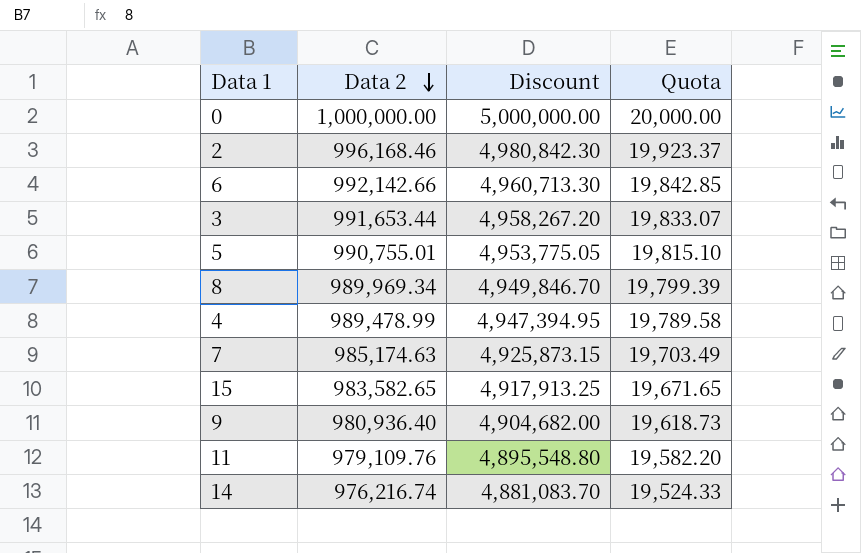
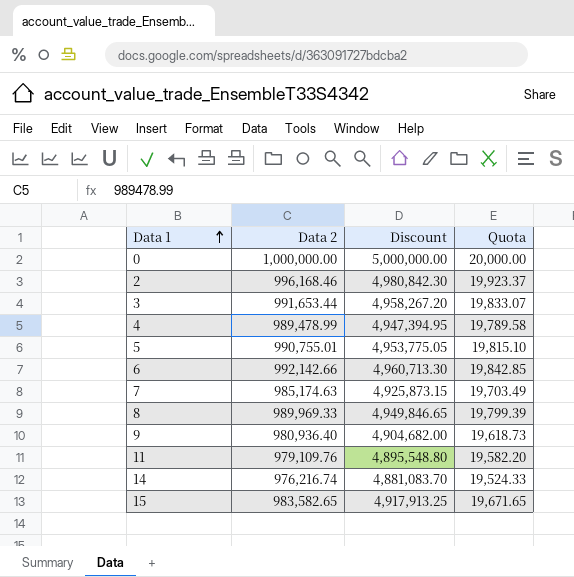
row order: Data 2 descending -> Data 1 ascending
8 | Data 2: 989,969.34 -> 989,969.33
8 | Discount: 4,949,846.70 -> 4,949,846.65

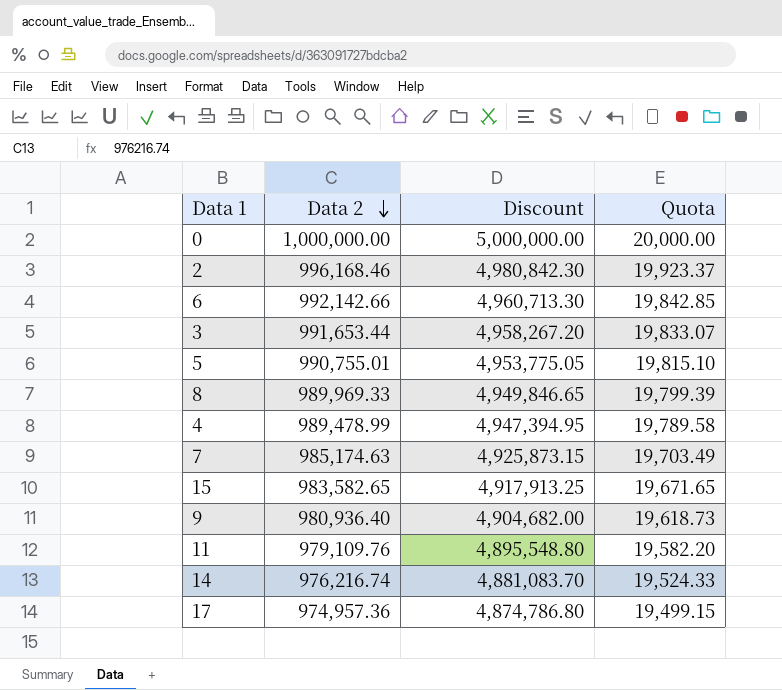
row order: Data 1 ascending -> Data 2 descending
row 17: none -> 974,957.36 | 4,874,786.80 | 19,499.15

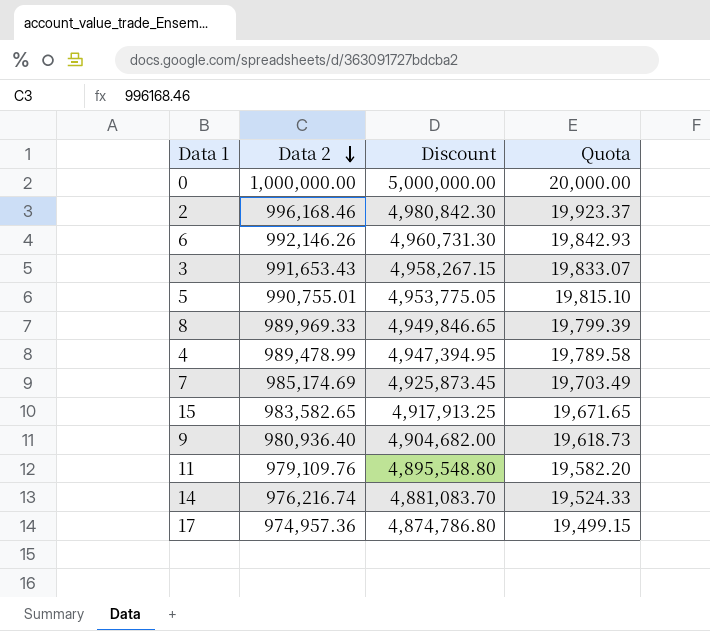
6 | Data 2: 992,142.66 -> 992,146.26
6 | Discount: 4,960,713.30 -> 4,960,731.30
6 | Quota: 19,842.85 -> 19,842.93
3 | Data 2: 991,653.44 -> 991,653.43
3 | Discount: 4,958,267.20 -> 4,958,267.15
7 | Data 2: 985,174.63 -> 985,174.69
7 | Discount: 4,925,873.15 -> 4,925,873.45

